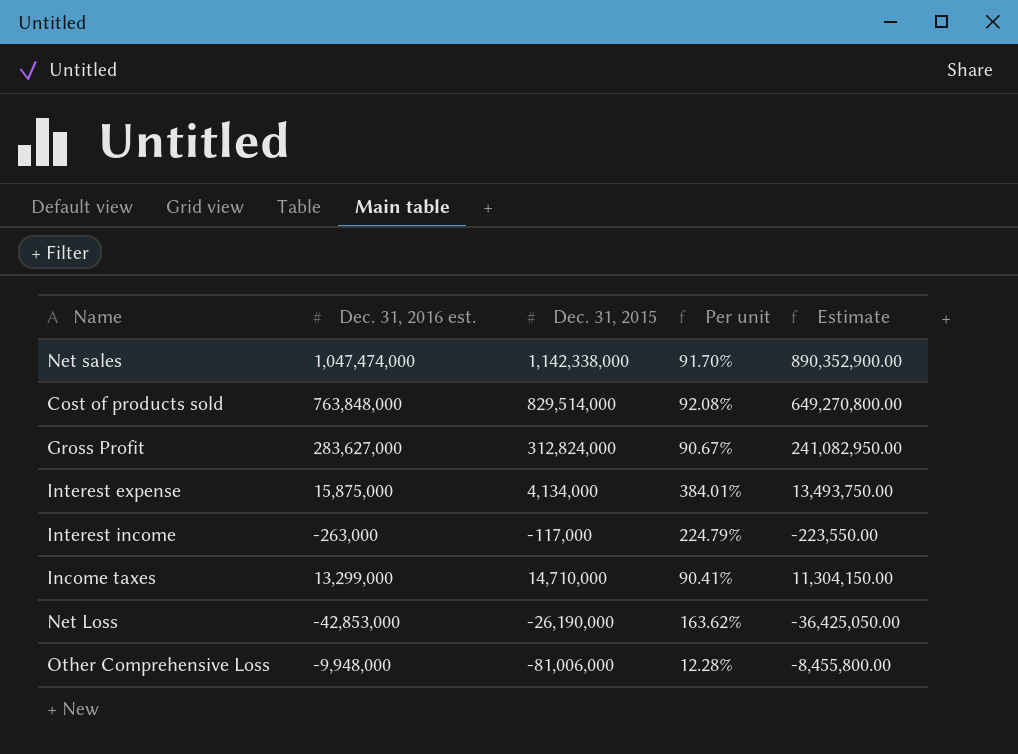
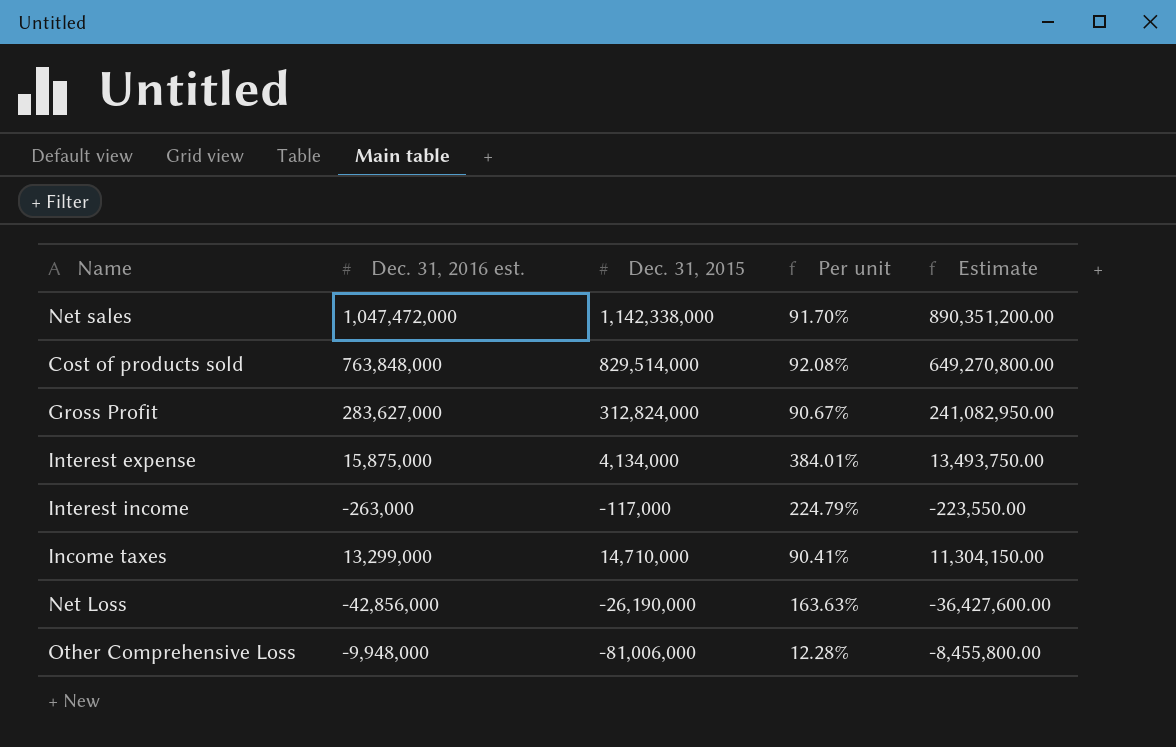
Net sales | Dec. 31, 2016 est.: 1,047,474,000 -> 1,047,472,000
Net sales | Estimate: 890,352,900.00 -> 890,351,200.00
Net Loss | Dec. 31, 2016 est.: -42,853,000 -> -42,856,000
Net Loss | Per unit: 163.62% -> 163.63%
Net Loss | Estimate: -36,425,050.00 -> -36,427,600.00

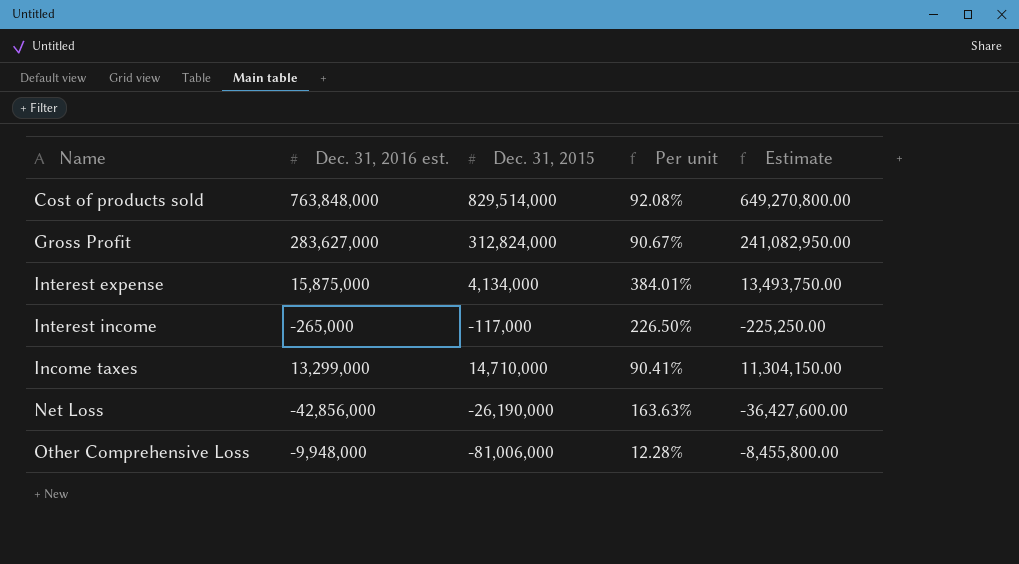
row Net sales: 1,047,472,000 | 1,142,338,000 | 91.70% | 890,351,200.00 -> none
Interest income | Dec. 31, 2016 est.: -263,000 -> -265,000
Interest income | Per unit: 224.79% -> 226.50%
Interest income | Estimate: -223,550.00 -> -225,250.00

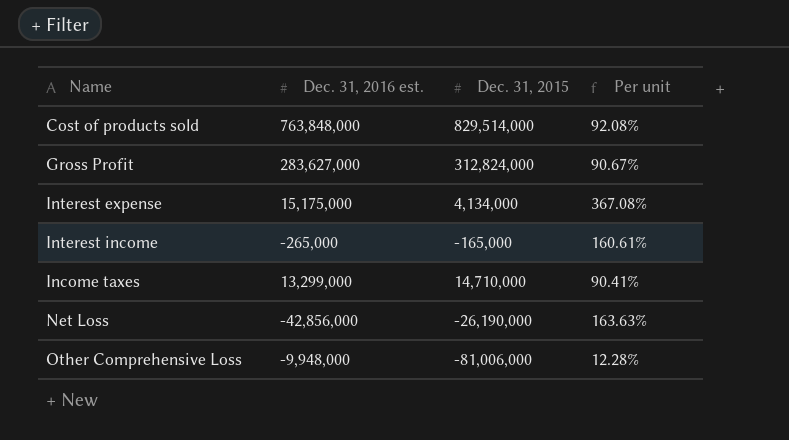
column Estimate | formula: [Dec. 31, 2016 est.] * 0.85 -> none
Interest expense | Dec. 31, 2016 est.: 15,875,000 -> 15,175,000
Interest expense | Per unit: 384.01% -> 367.08%
Interest income | Dec. 31, 2015: -117,000 -> -165,000
Interest income | Per unit: 226.50% -> 160.61%

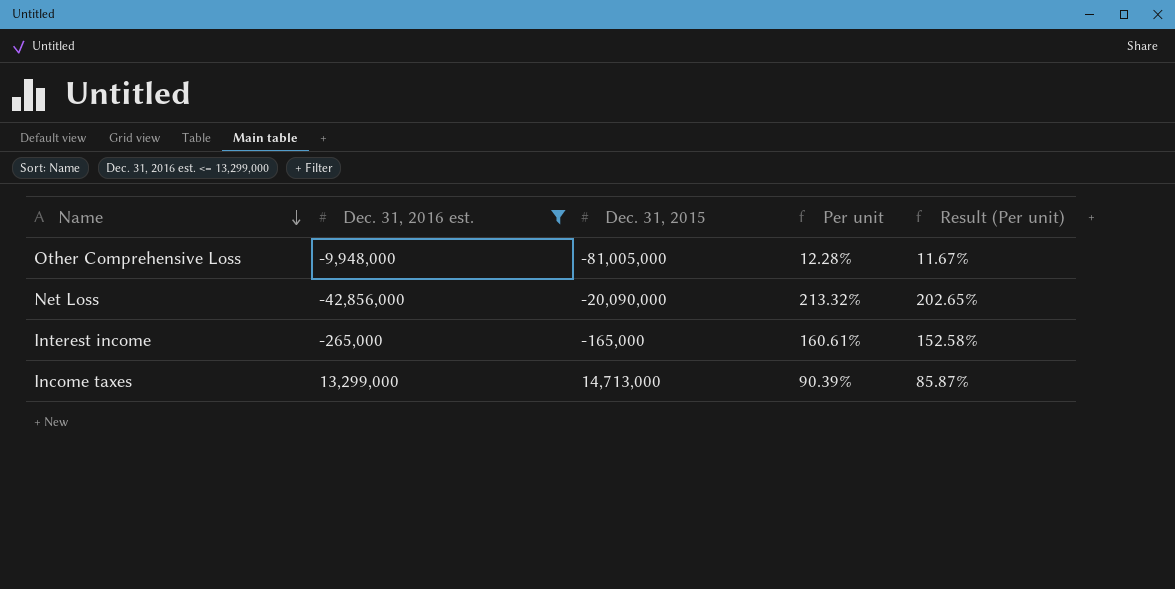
filter: none -> Dec. 31, 2016 est. <= 13,299,000
row order: none -> Name descending
column Result (Per unit) | formula: none -> [Per unit] * 0.95
Other Comprehensive Loss | Dec. 31, 2015: -81,006,000 -> -81,005,000
Net Loss | Dec. 31, 2015: -26,190,000 -> -20,090,000
Net Loss | Per unit: 163.63% -> 213.32%
Income taxes | Dec. 31, 2015: 14,710,000 -> 14,713,000
Income taxes | Per unit: 90.41% -> 90.39%

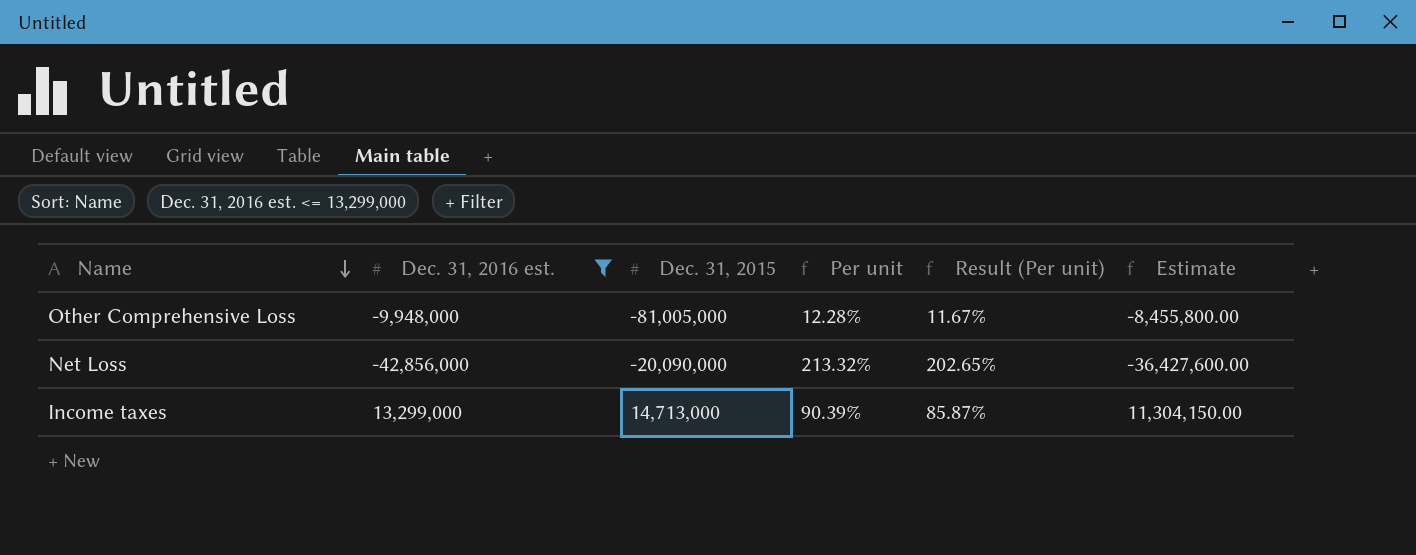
column Estimate | formula: none -> [Dec. 31, 2016 est.] * 0.85
row Interest income: -265,000 | -165,000 | 160.61% | 152.58% -> none

